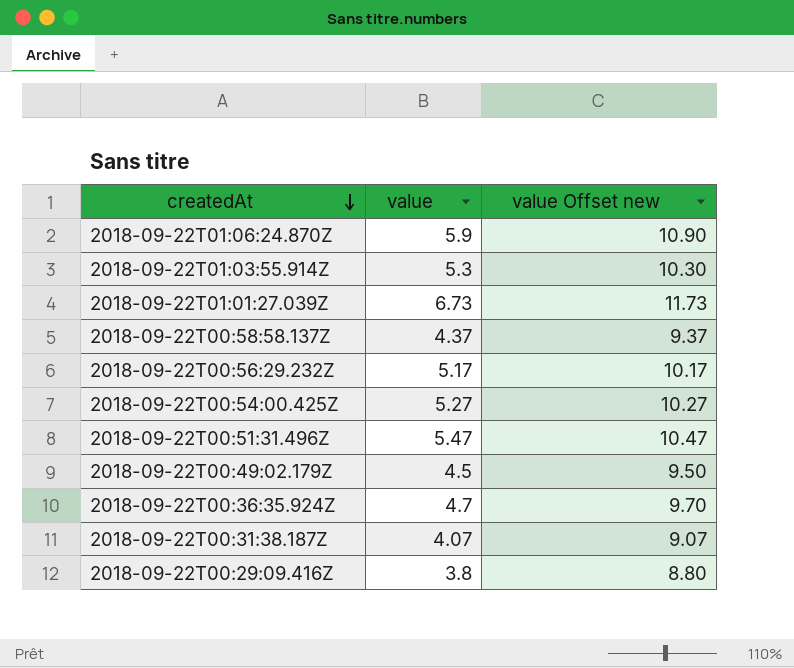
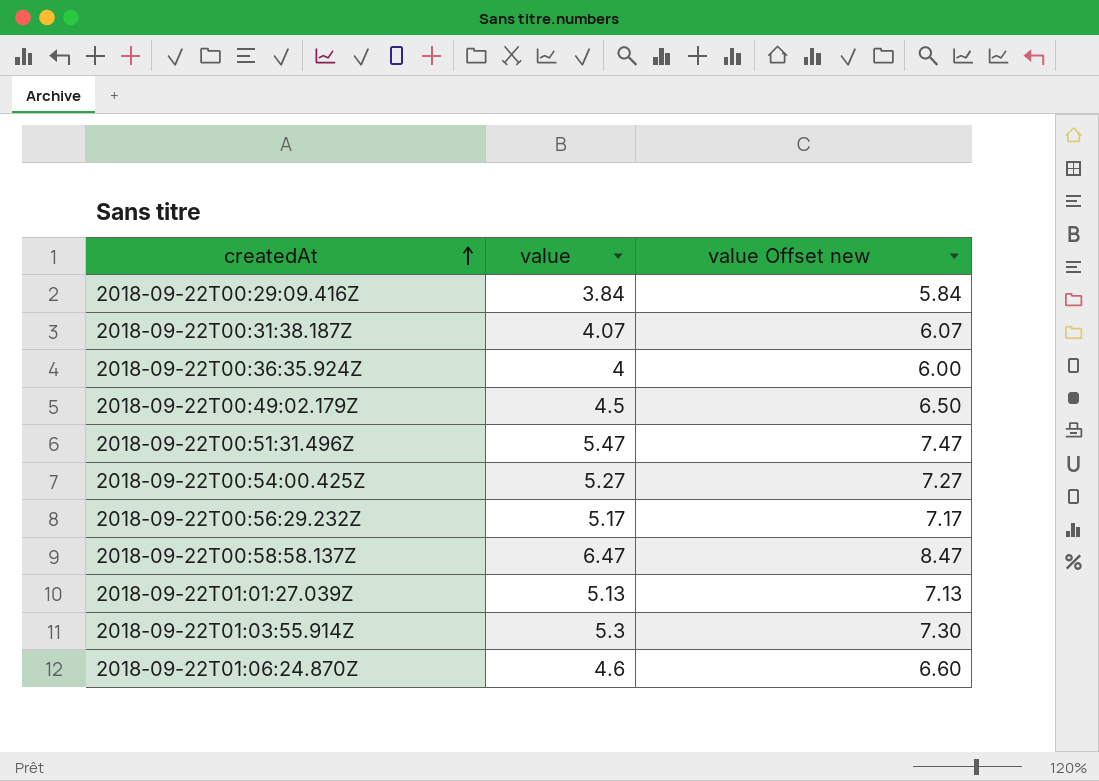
row order: createdAt descending -> createdAt ascending
column value Offset new | formula: [value] + 5 -> [value] + 2
2018-09-22T00:29:09.416Z | value: 3.8 -> 3.84
2018-09-22T00:36:35.924Z | value: 4.7 -> 4
2018-09-22T00:58:58.137Z | value: 4.37 -> 6.47
2018-09-22T01:01:27.039Z | value: 6.73 -> 5.13
2018-09-22T01:06:24.870Z | value: 5.9 -> 4.6

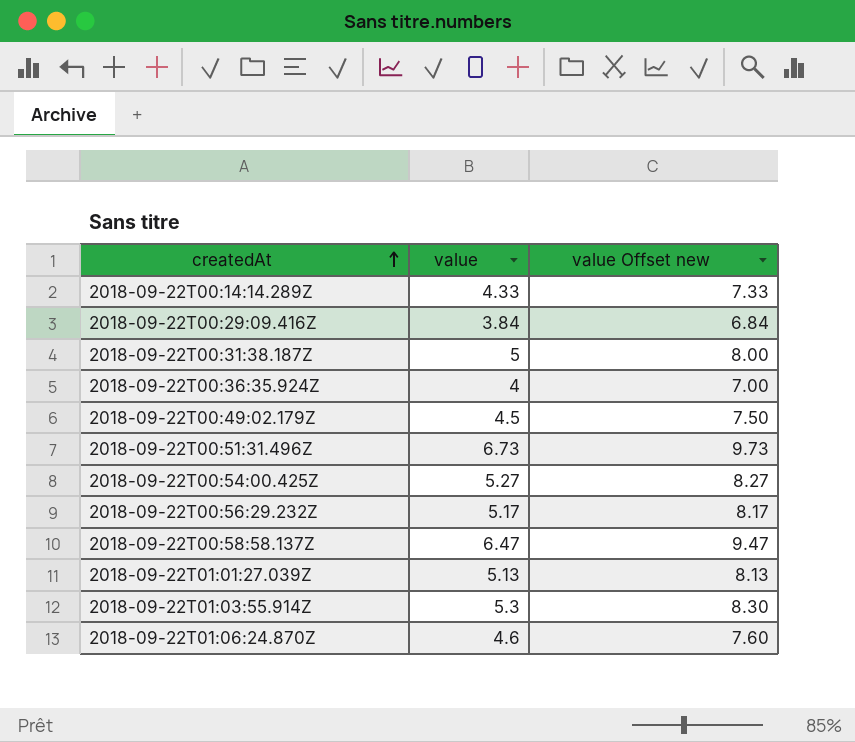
column value Offset new | formula: [value] + 2 -> [value] + 3
row 2018-09-22T00:14:14.289Z: none -> 4.33 | 7.33
2018-09-22T00:31:38.187Z | value: 4.07 -> 5
2018-09-22T00:51:31.496Z | value: 5.47 -> 6.73

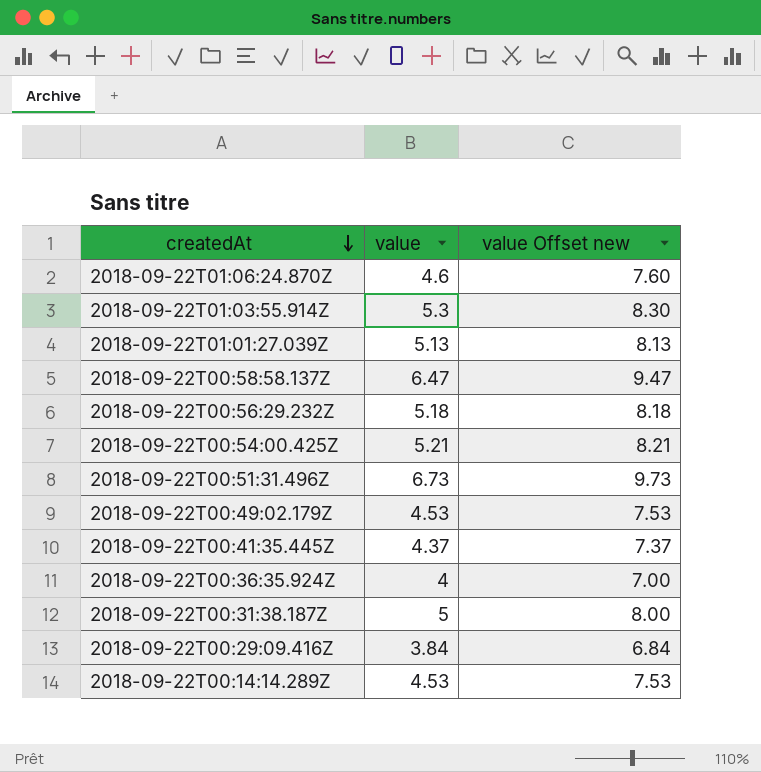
row order: createdAt ascending -> createdAt descending
2018-09-22T00:56:29.232Z | value: 5.17 -> 5.18
2018-09-22T00:56:29.232Z | value Offset new: 8.17 -> 8.18
2018-09-22T00:54:00.425Z | value: 5.27 -> 5.21
2018-09-22T00:54:00.425Z | value Offset new: 8.27 -> 8.21
2018-09-22T00:49:02.179Z | value: 4.5 -> 4.53
2018-09-22T00:49:02.179Z | value Offset new: 7.50 -> 7.53
row 2018-09-22T00:41:35.445Z: none -> 4.37 | 7.37
2018-09-22T00:14:14.289Z | value: 4.33 -> 4.53
2018-09-22T00:14:14.289Z | value Offset new: 7.33 -> 7.53

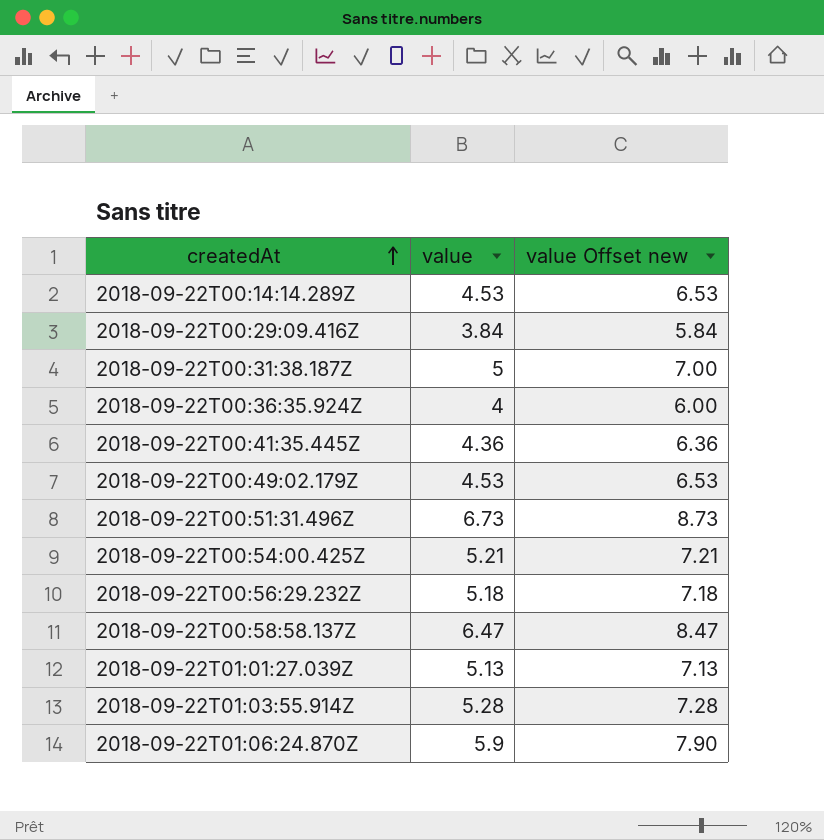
row order: createdAt descending -> createdAt ascending
column value Offset new | formula: [value] + 3 -> [value] + 2
2018-09-22T00:41:35.445Z | value: 4.37 -> 4.36
2018-09-22T01:03:55.914Z | value: 5.3 -> 5.28
2018-09-22T01:06:24.870Z | value: 4.6 -> 5.9

